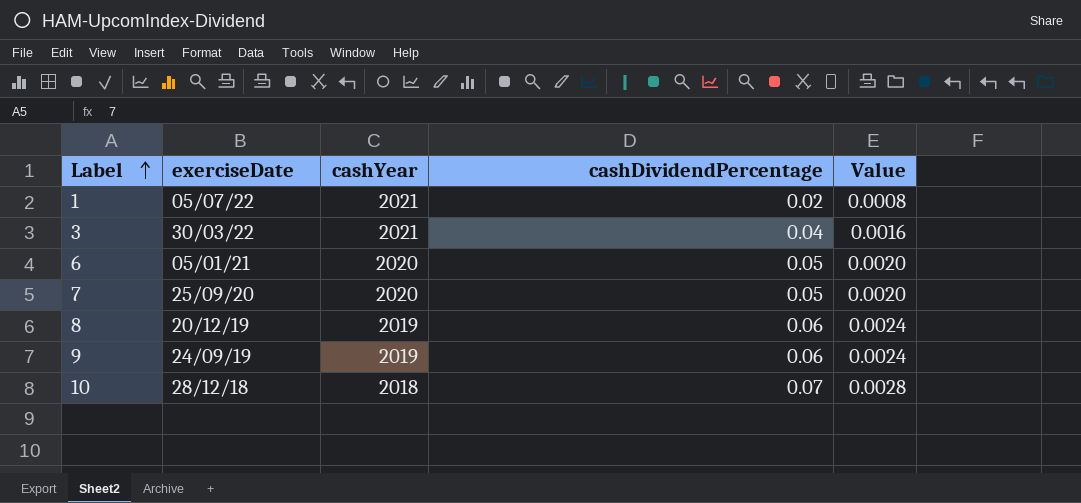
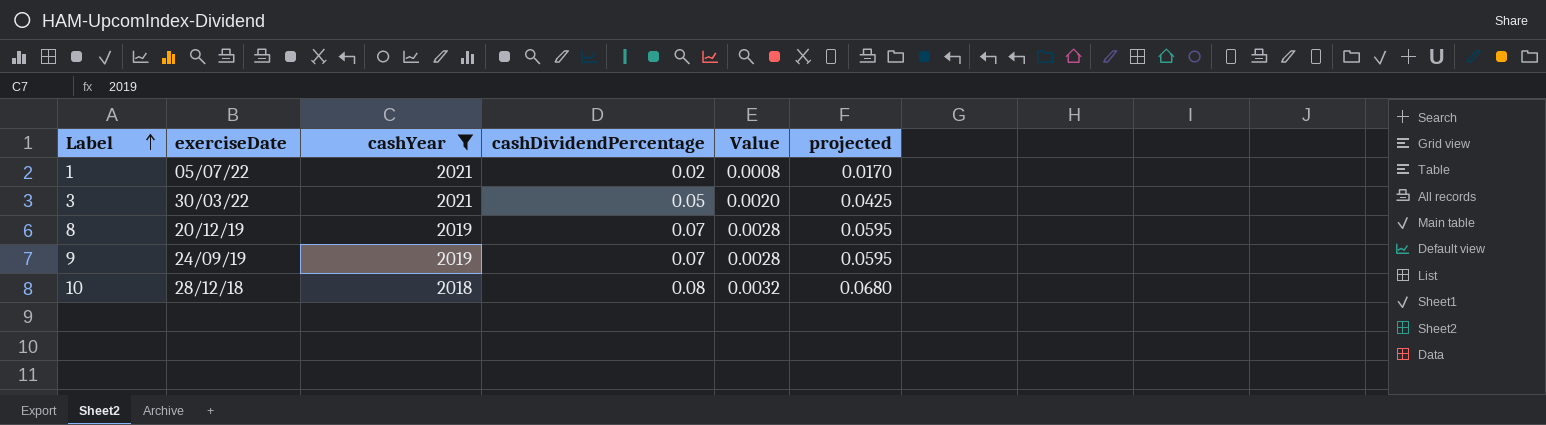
filter: none -> cashYear != 2020
column projected | formula: none -> [cashDividendPercentage] * 0.85
3 | cashDividendPercentage: 0.04 -> 0.05
3 | Value: 0.0016 -> 0.0020
8 | cashDividendPercentage: 0.06 -> 0.07
8 | Value: 0.0024 -> 0.0028
9 | cashDividendPercentage: 0.06 -> 0.07
9 | Value: 0.0024 -> 0.0028
10 | cashDividendPercentage: 0.07 -> 0.08
10 | Value: 0.0028 -> 0.0032

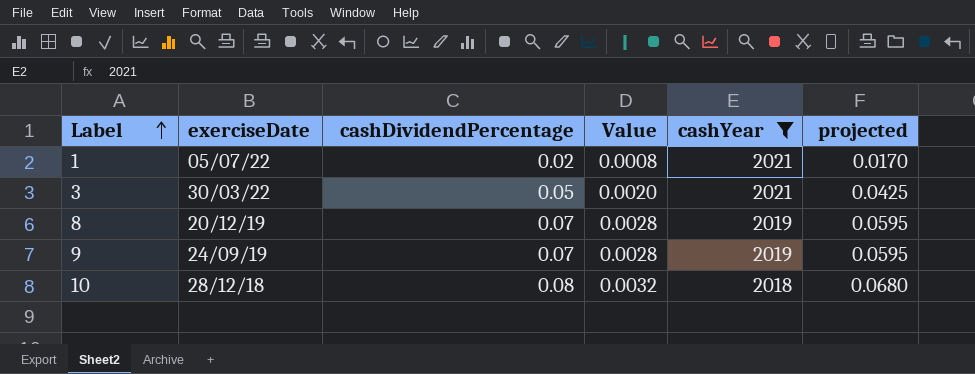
column cashYear | position: 3 -> 5

